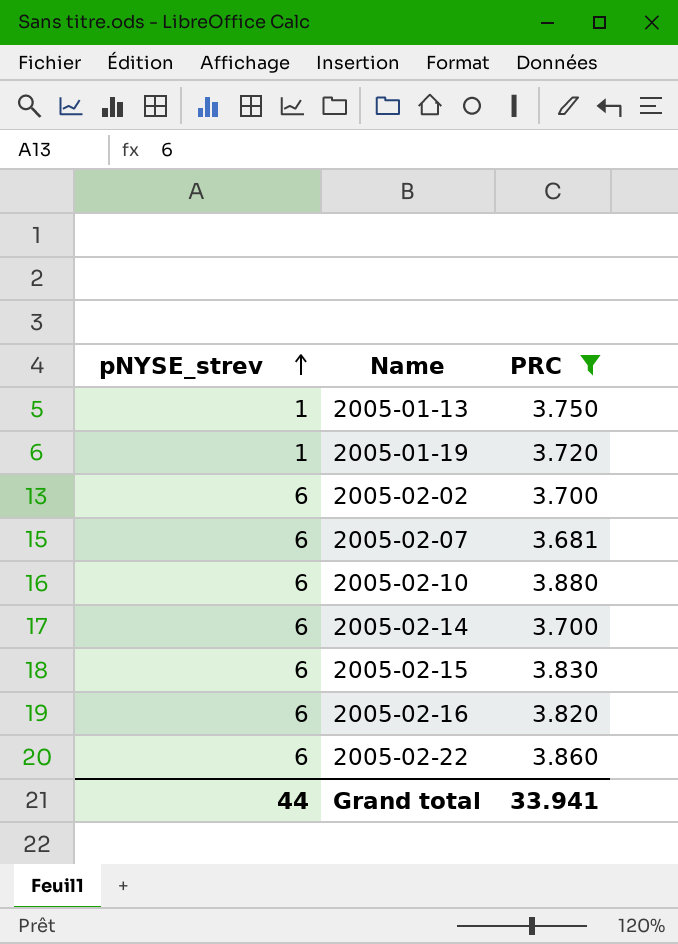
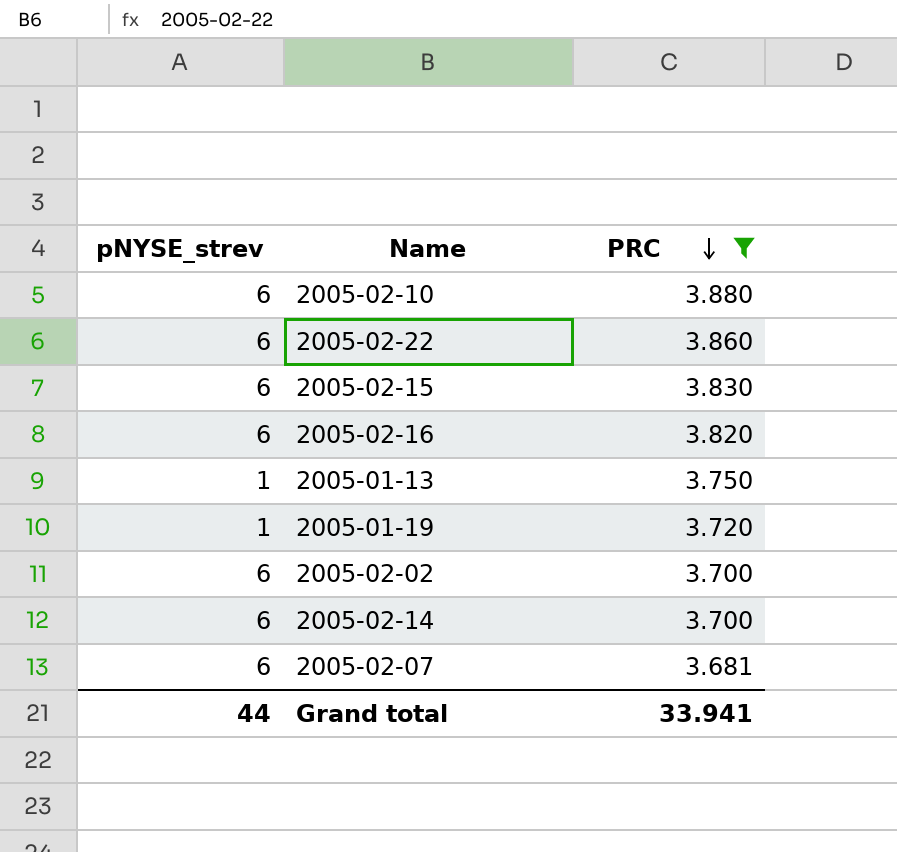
row order: pNYSE_strev ascending -> PRC descending

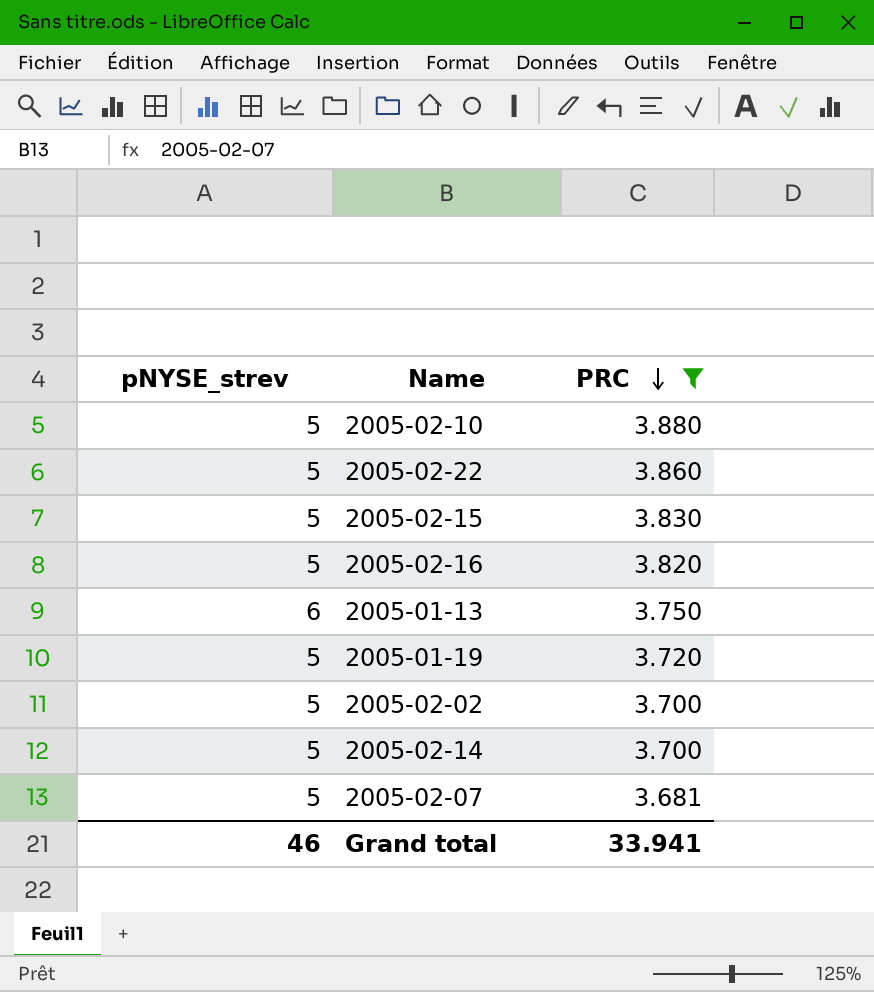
2005-02-10 | pNYSE_strev: 6 -> 5
2005-02-22 | pNYSE_strev: 6 -> 5
2005-02-15 | pNYSE_strev: 6 -> 5
2005-02-16 | pNYSE_strev: 6 -> 5
2005-01-13 | pNYSE_strev: 1 -> 6
2005-01-19 | pNYSE_strev: 1 -> 5
2005-02-02 | pNYSE_strev: 6 -> 5
2005-02-14 | pNYSE_strev: 6 -> 5
2005-02-07 | pNYSE_strev: 6 -> 5
Grand total | pNYSE_strev: 44 -> 46

